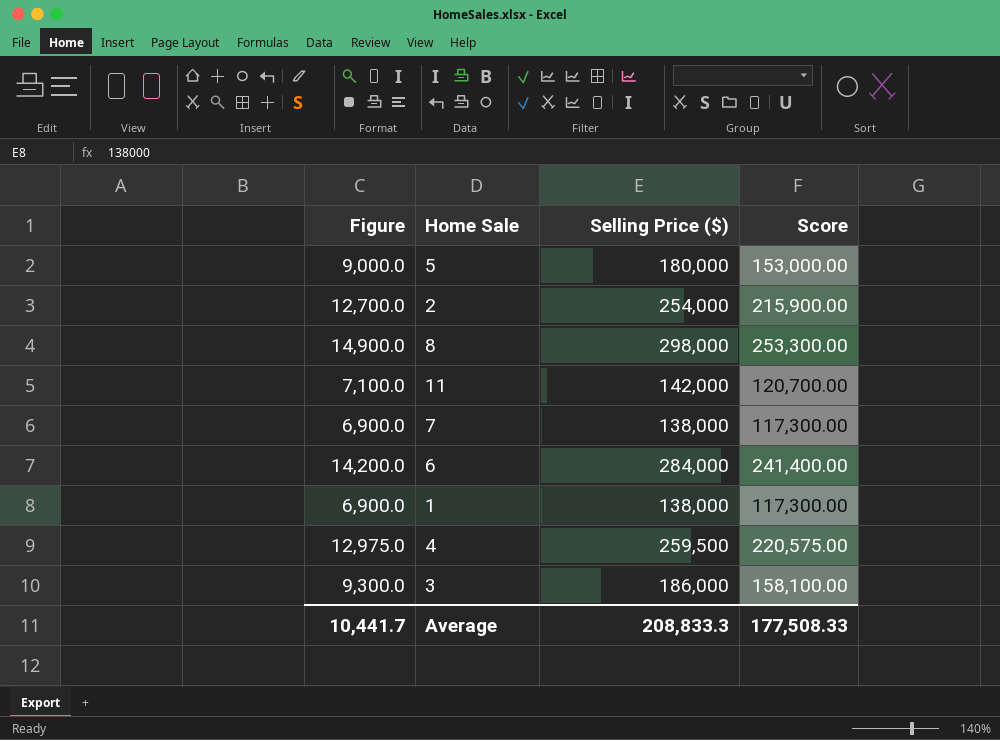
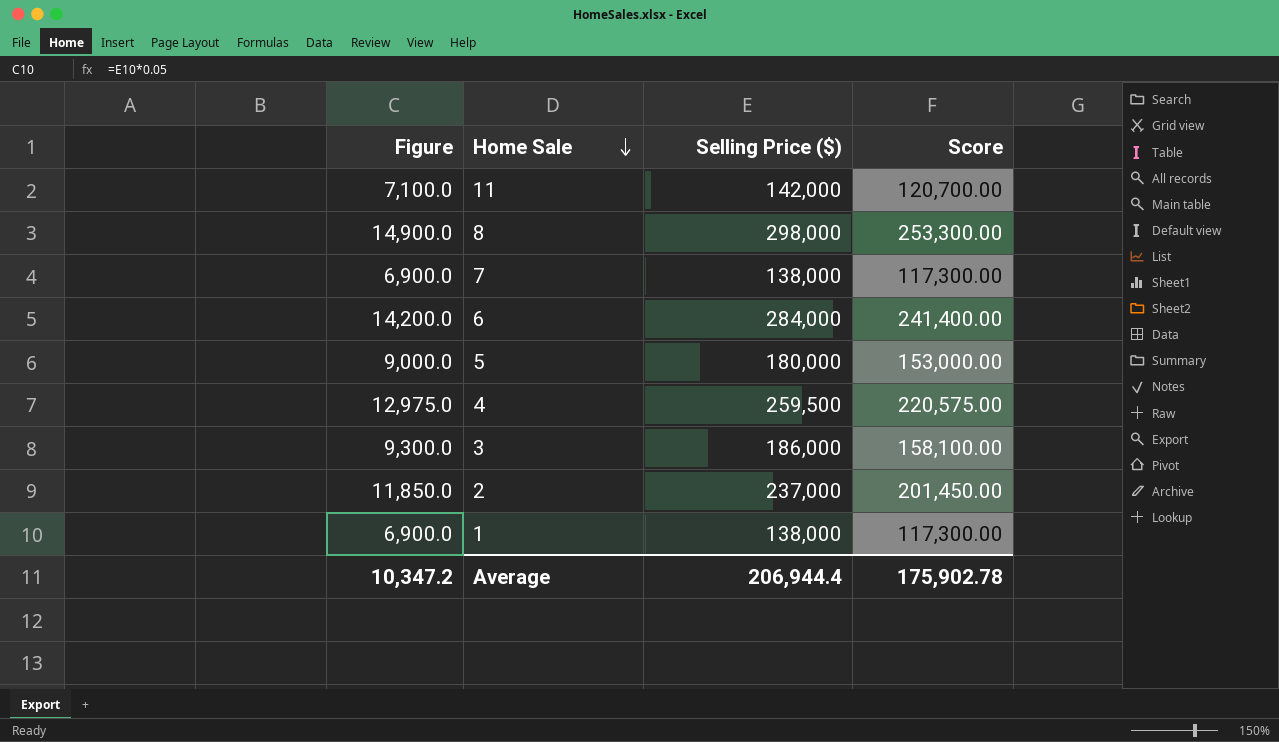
row order: none -> Home Sale descending
2 | Figure: 12,700.0 -> 11,850.0
2 | Selling Price ($): 254,000 -> 237,000
2 | Score: 215,900.00 -> 201,450.00
Average | Figure: 10,441.7 -> 10,347.2
Average | Selling Price ($): 208,833.3 -> 206,944.4
Average | Score: 177,508.33 -> 175,902.78

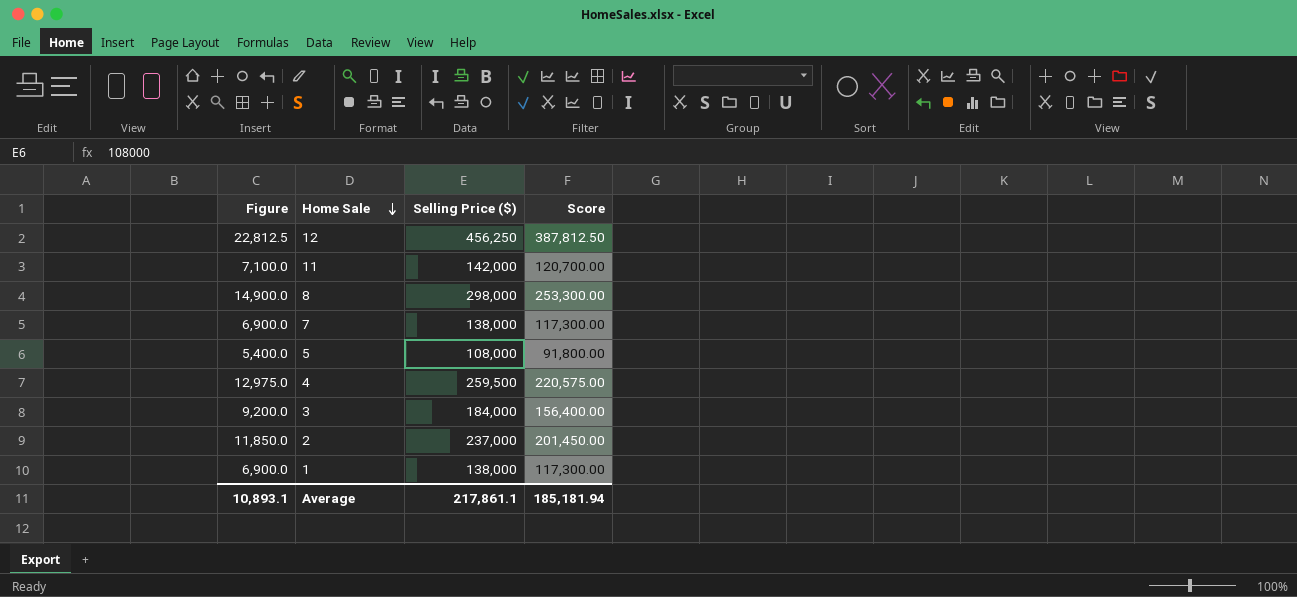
row 6: 14,200.0 | 284,000 | 241,400.00 -> none
row 12: none -> 22,812.5 | 456,250 | 387,812.50
5 | Figure: 9,000.0 -> 5,400.0
5 | Selling Price ($): 180,000 -> 108,000
5 | Score: 153,000.00 -> 91,800.00
3 | Figure: 9,300.0 -> 9,200.0
3 | Selling Price ($): 186,000 -> 184,000
3 | Score: 158,100.00 -> 156,400.00
Average | Figure: 10,347.2 -> 10,893.1
Average | Selling Price ($): 206,944.4 -> 217,861.1
Average | Score: 175,902.78 -> 185,181.94

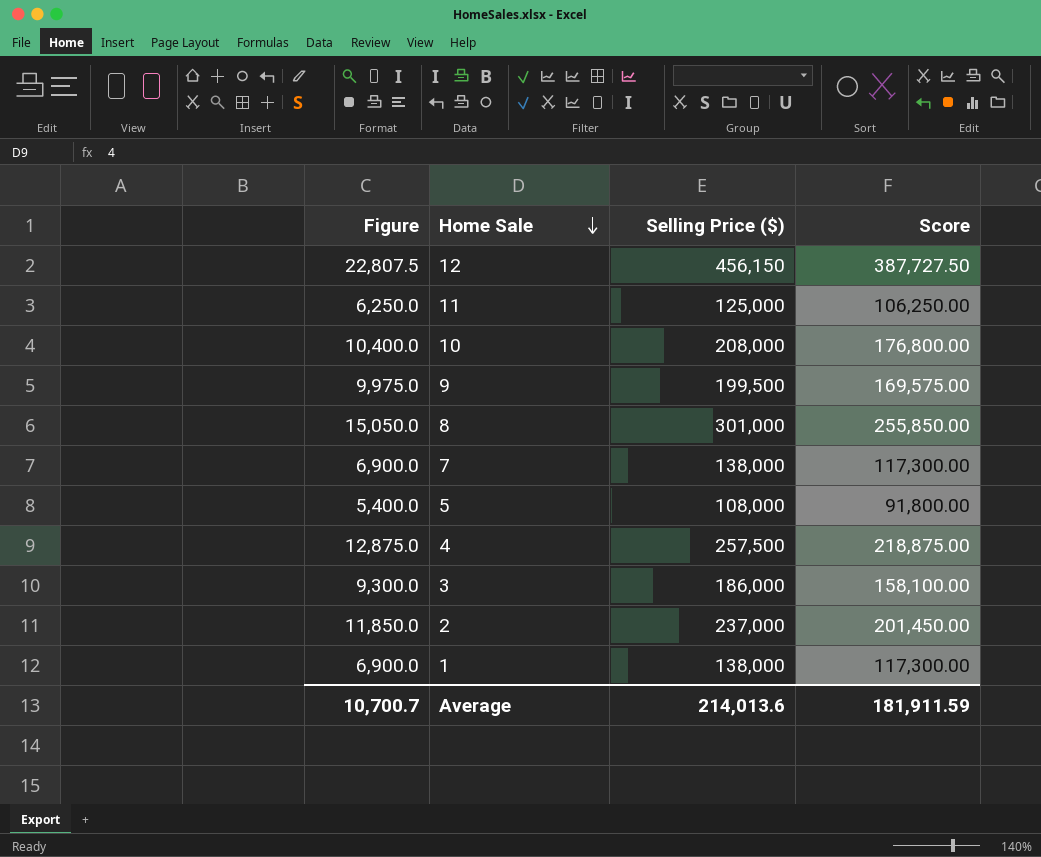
12 | Figure: 22,812.5 -> 22,807.5
12 | Selling Price ($): 456,250 -> 456,150
12 | Score: 387,812.50 -> 387,727.50
11 | Figure: 7,100.0 -> 6,250.0
11 | Selling Price ($): 142,000 -> 125,000
11 | Score: 120,700.00 -> 106,250.00
row 10: none -> 10,400.0 | 208,000 | 176,800.00
row 9: none -> 9,975.0 | 199,500 | 169,575.00
8 | Figure: 14,900.0 -> 15,050.0
8 | Selling Price ($): 298,000 -> 301,000
8 | Score: 253,300.00 -> 255,850.00
4 | Figure: 12,975.0 -> 12,875.0
4 | Selling Price ($): 259,500 -> 257,500
4 | Score: 220,575.00 -> 218,875.00
3 | Figure: 9,200.0 -> 9,300.0
3 | Selling Price ($): 184,000 -> 186,000
3 | Score: 156,400.00 -> 158,100.00
Average | Figure: 10,893.1 -> 10,700.7
Average | Selling Price ($): 217,861.1 -> 214,013.6
Average | Score: 185,181.94 -> 181,911.59

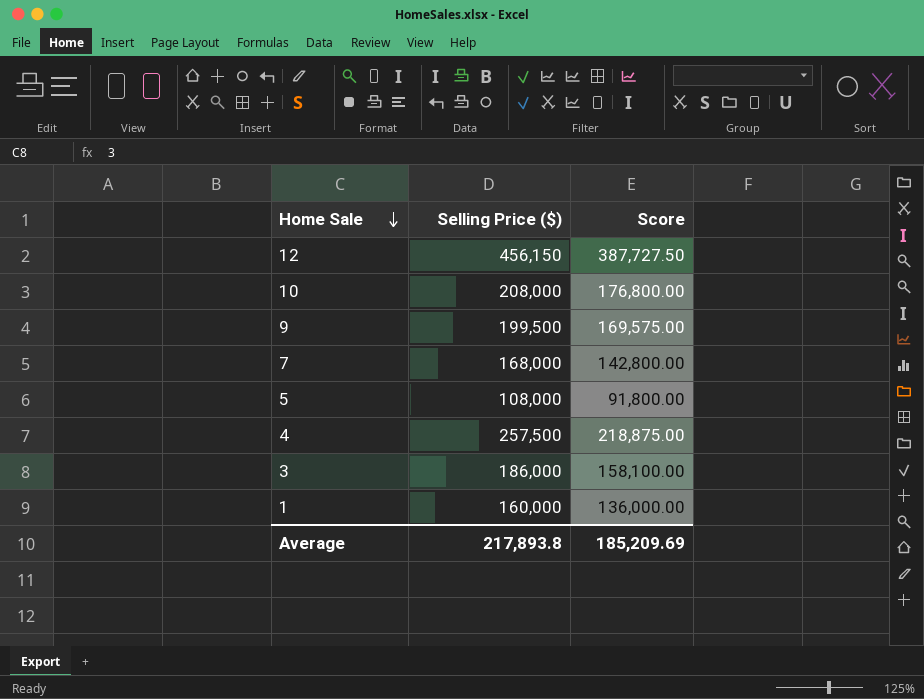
column Figure | formula: [Selling Price ($)] * 0.05 -> none
row 11: 6,250.0 | 125,000 | 106,250.00 -> none
row 8: 15,050.0 | 301,000 | 255,850.00 -> none
row 2: 11,850.0 | 237,000 | 201,450.00 -> none
7 | Selling Price ($): 138,000 -> 168,000
7 | Score: 117,300.00 -> 142,800.00
1 | Selling Price ($): 138,000 -> 160,000
1 | Score: 117,300.00 -> 136,000.00
Average | Selling Price ($): 214,013.6 -> 217,893.8
Average | Score: 181,911.59 -> 185,209.69

